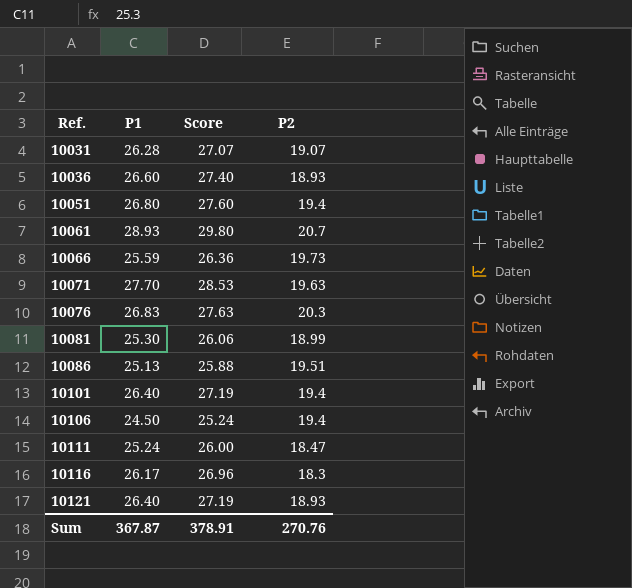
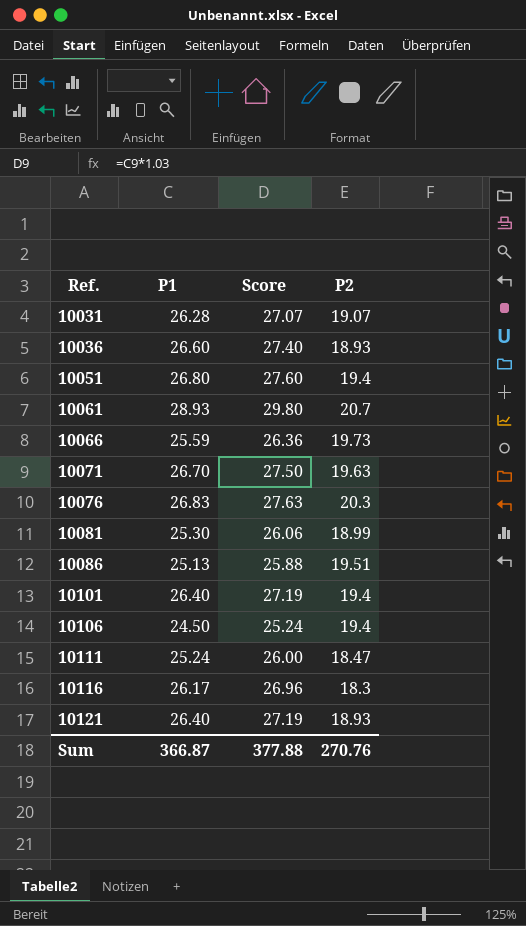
10071 | P1: 27.70 -> 26.70
10071 | Score: 28.53 -> 27.50
Sum | P1: 367.87 -> 366.87
Sum | Score: 378.91 -> 377.88

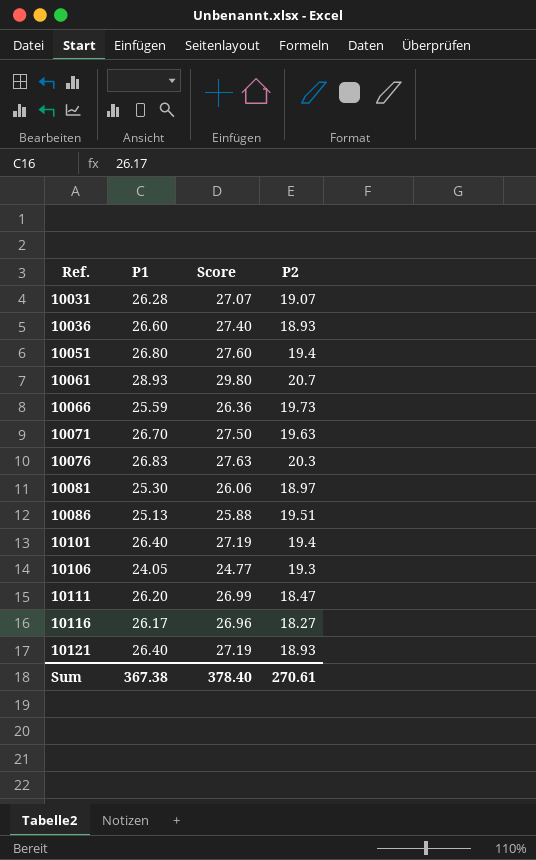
10081 | P2: 18.99 -> 18.97
10106 | P1: 24.50 -> 24.05
10106 | Score: 25.24 -> 24.77
10106 | P2: 19.4 -> 19.3
10111 | P1: 25.24 -> 26.20
10111 | Score: 26.00 -> 26.99
10116 | P2: 18.3 -> 18.27
Sum | P1: 366.87 -> 367.38
Sum | Score: 377.88 -> 378.40
Sum | P2: 270.76 -> 270.61

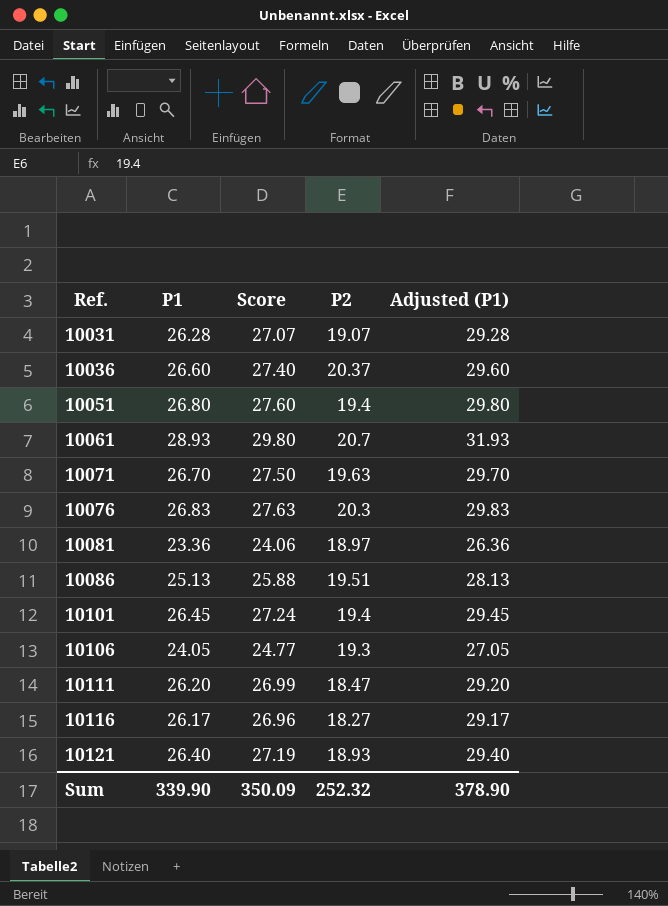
column Adjusted (P1) | formula: none -> [P1] + 3
row 10066: 25.59 | 26.36 | 19.73 -> none
10036 | P2: 18.93 -> 20.37
10081 | P1: 25.30 -> 23.36
10081 | Score: 26.06 -> 24.06
10101 | P1: 26.40 -> 26.45
10101 | Score: 27.19 -> 27.24
Sum | P1: 367.38 -> 339.90
Sum | Score: 378.40 -> 350.09
Sum | P2: 270.61 -> 252.32

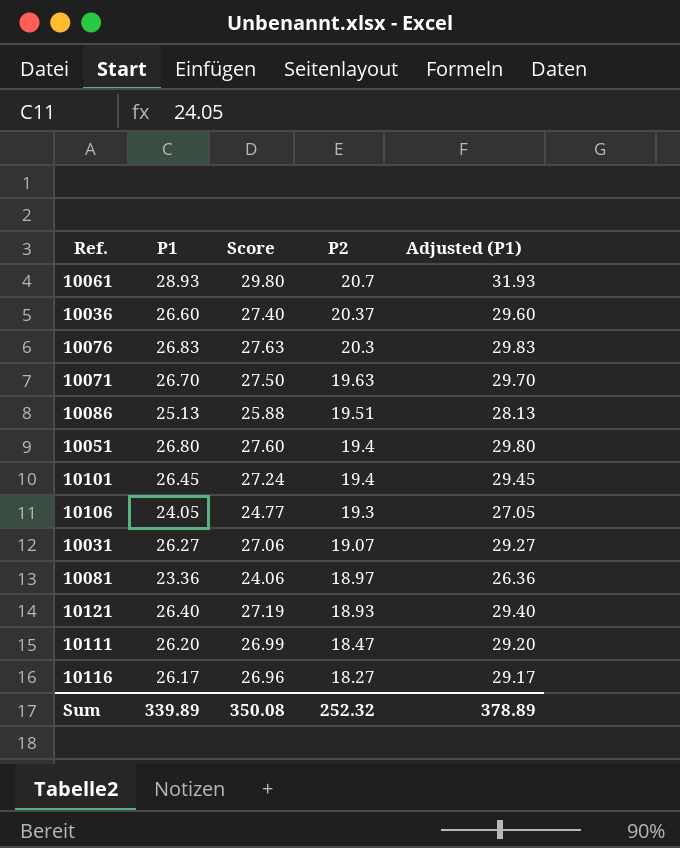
row order: Ref. ascending -> P2 descending
10031 | P1: 26.28 -> 26.27
10031 | Score: 27.07 -> 27.06
10031 | Adjusted (P1): 29.28 -> 29.27
Sum | P1: 339.90 -> 339.89
Sum | Score: 350.09 -> 350.08
Sum | Adjusted (P1): 378.90 -> 378.89

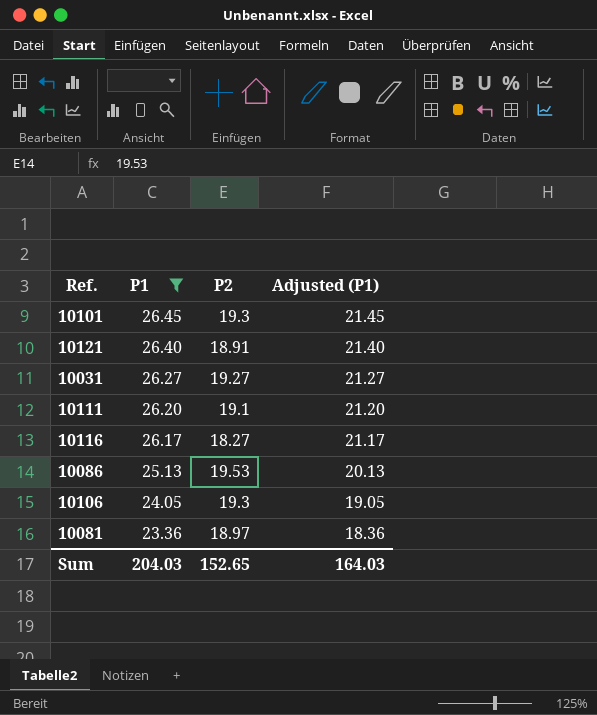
filter: none -> P1 <= 26.45
row order: P2 descending -> P1 descending
column Score | formula: [P1] * 1.03 -> none
column Adjusted (P1) | formula: [P1] + 3 -> [P1] - 5
10101 | P2: 19.4 -> 19.3
10121 | P2: 18.93 -> 18.91
10031 | P2: 19.07 -> 19.27
10111 | P2: 18.47 -> 19.1
10086 | P2: 19.51 -> 19.53
Sum | P1: 339.89 -> 204.03
Sum | P2: 252.32 -> 152.65
Sum | Adjusted (P1): 378.89 -> 164.03

